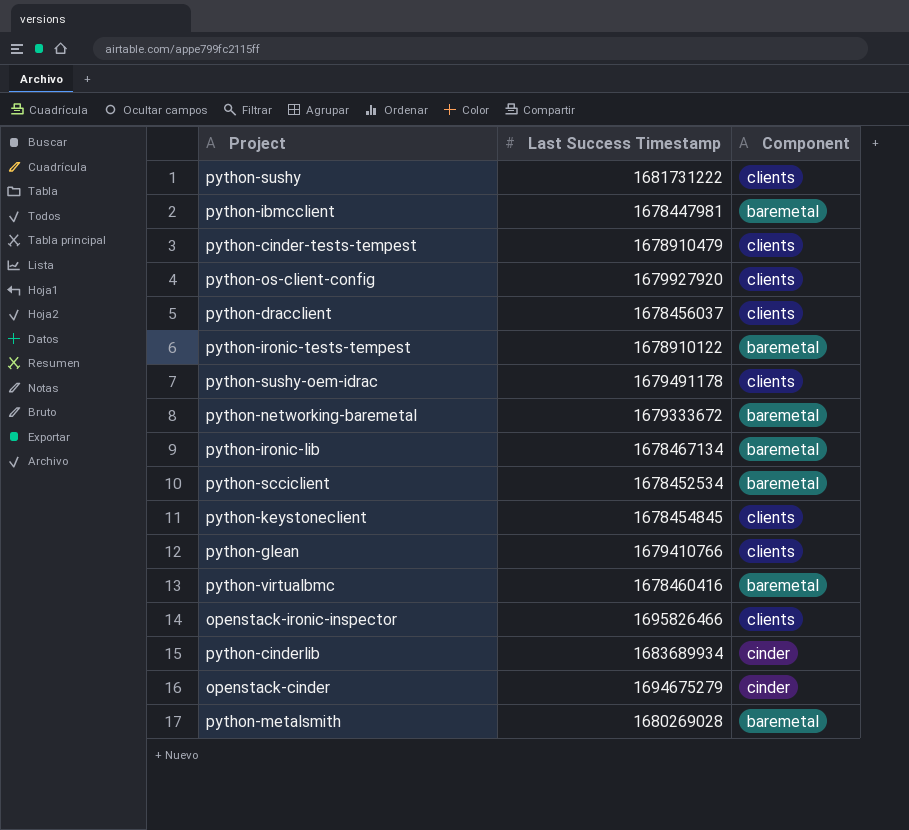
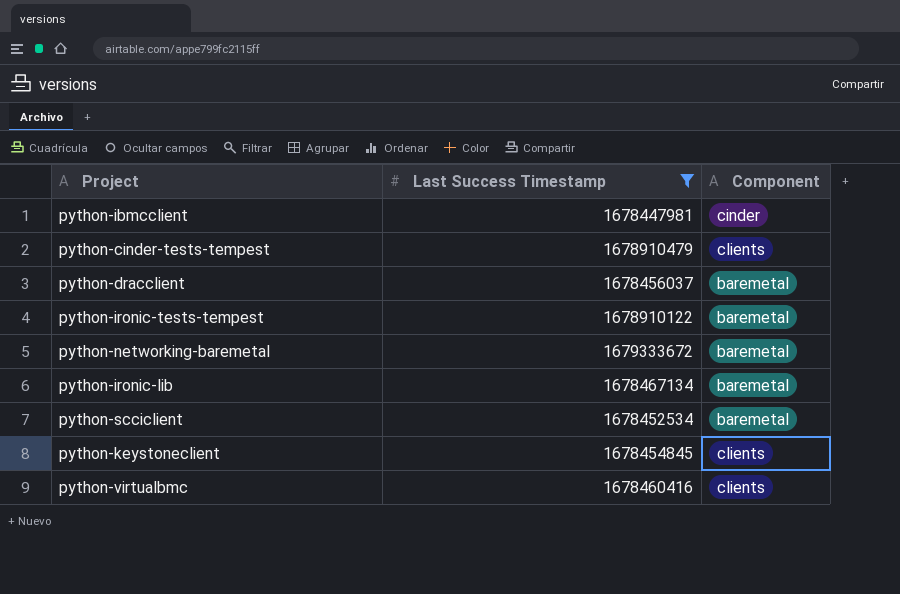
filter: none -> Last Success Timestamp <= 1679333672
python-ibmcclient | Component: baremetal -> cinder
python-dracclient | Component: clients -> baremetal
python-virtualbmc | Component: baremetal -> clients

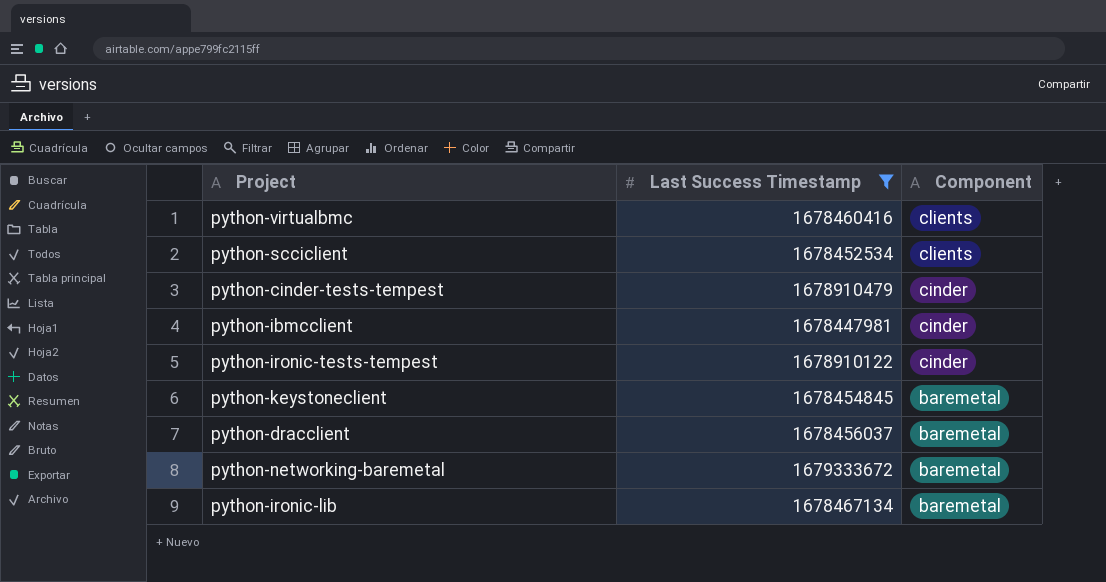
row order: none -> Component descending
python-scciclient | Component: baremetal -> clients
python-cinder-tests-tempest | Component: clients -> cinder
python-ironic-tests-tempest | Component: baremetal -> cinder
python-keystoneclient | Component: clients -> baremetal

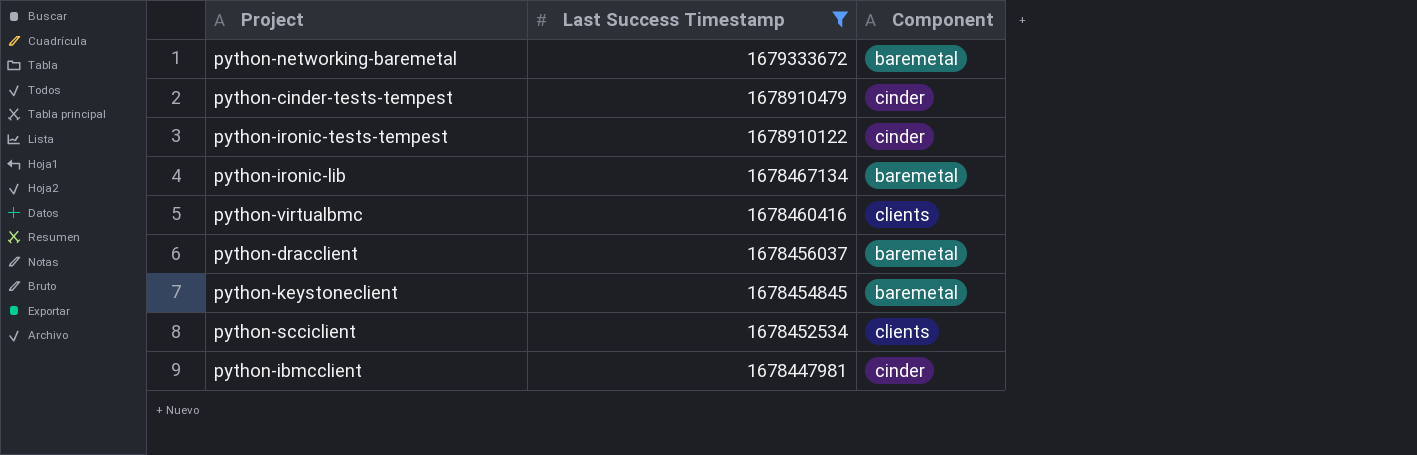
row order: Component descending -> Last Success Timestamp descending

